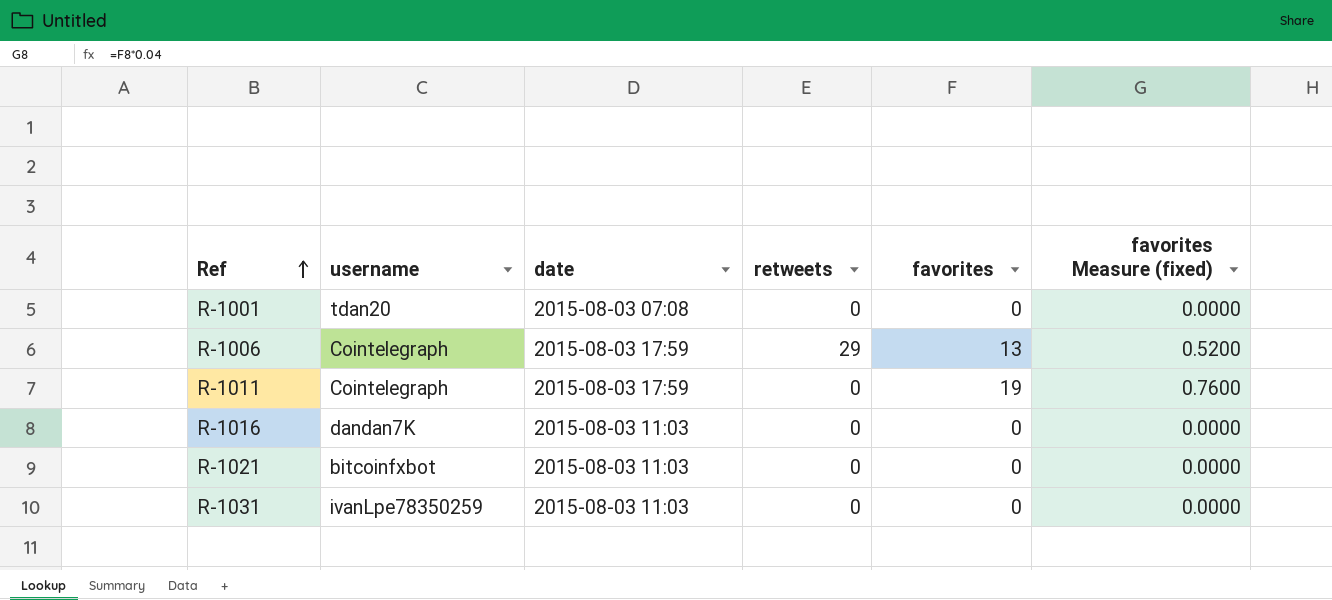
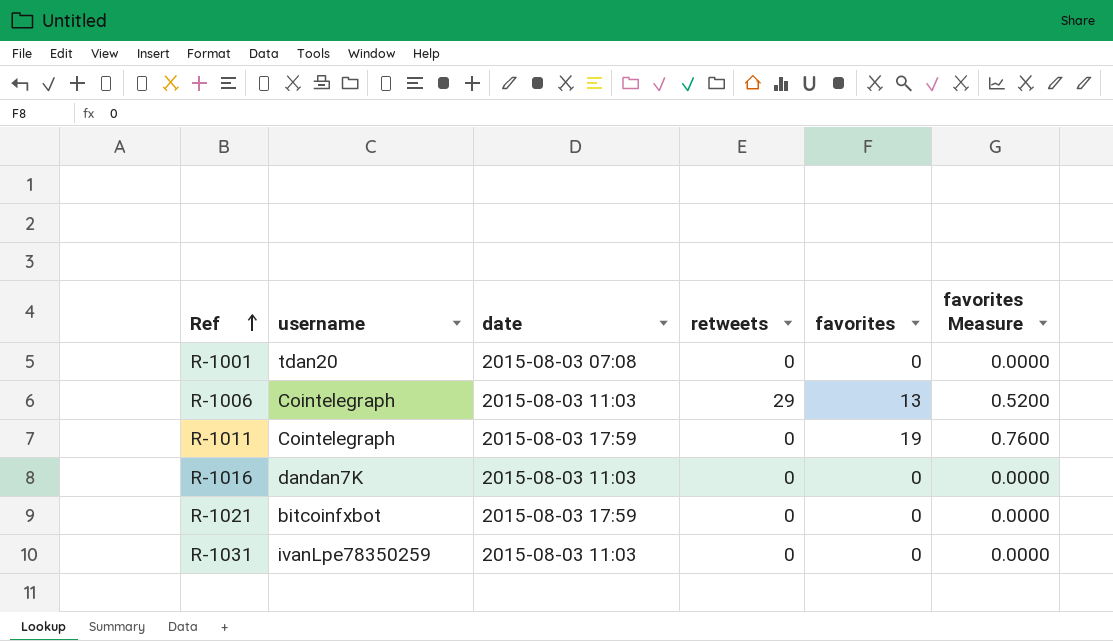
column name: favorites Measure (fixed) -> favorites Measure
R-1006 | date: 2015-08-03 17:59 -> 2015-08-03 11:03
R-1021 | date: 2015-08-03 11:03 -> 2015-08-03 17:59

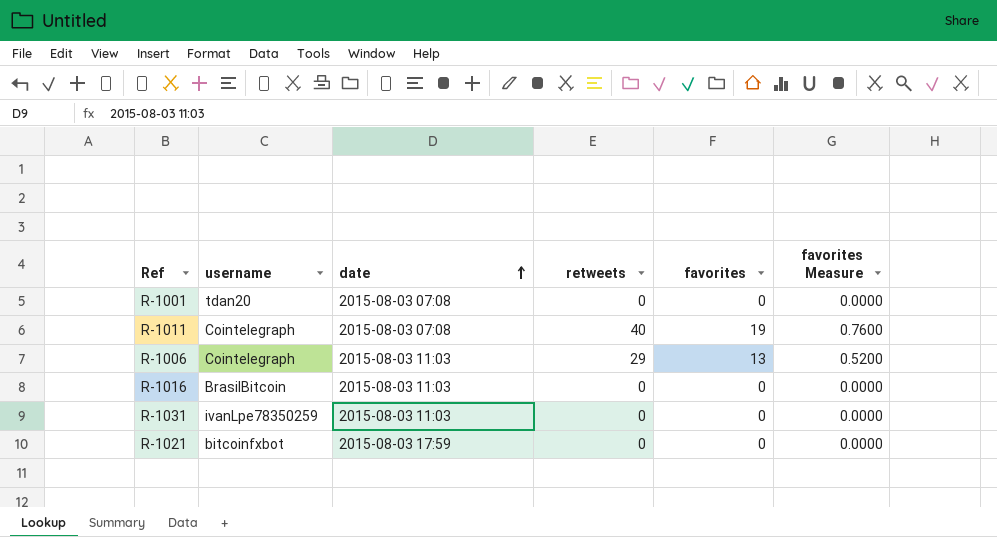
row order: Ref ascending -> date ascending
R-1011 | date: 2015-08-03 17:59 -> 2015-08-03 07:08
R-1011 | retweets: 0 -> 40
R-1016 | username: dandan7K -> BrasilBitcoin

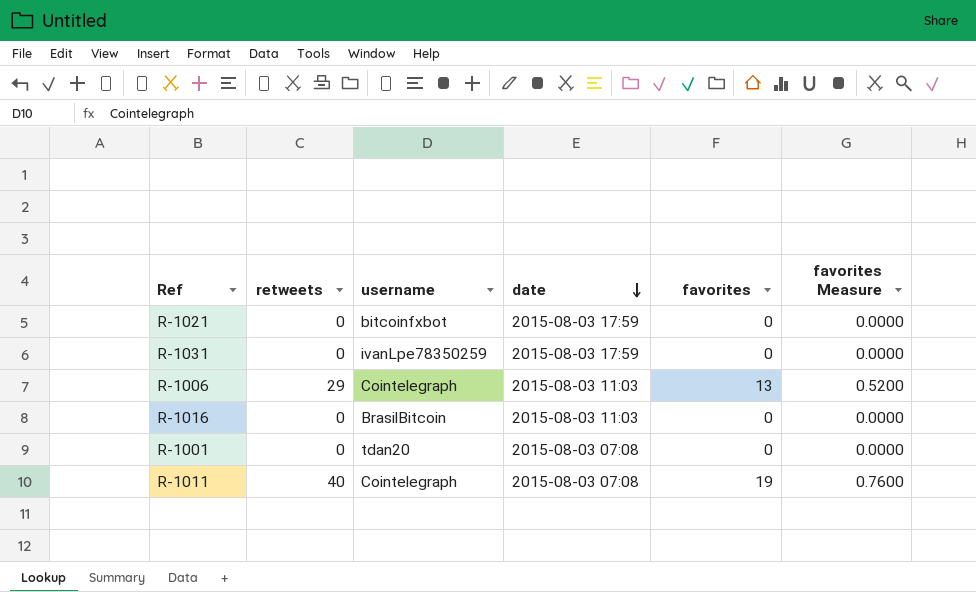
row order: date ascending -> date descending
column retweets | position: 4 -> 2
R-1031 | date: 2015-08-03 11:03 -> 2015-08-03 17:59

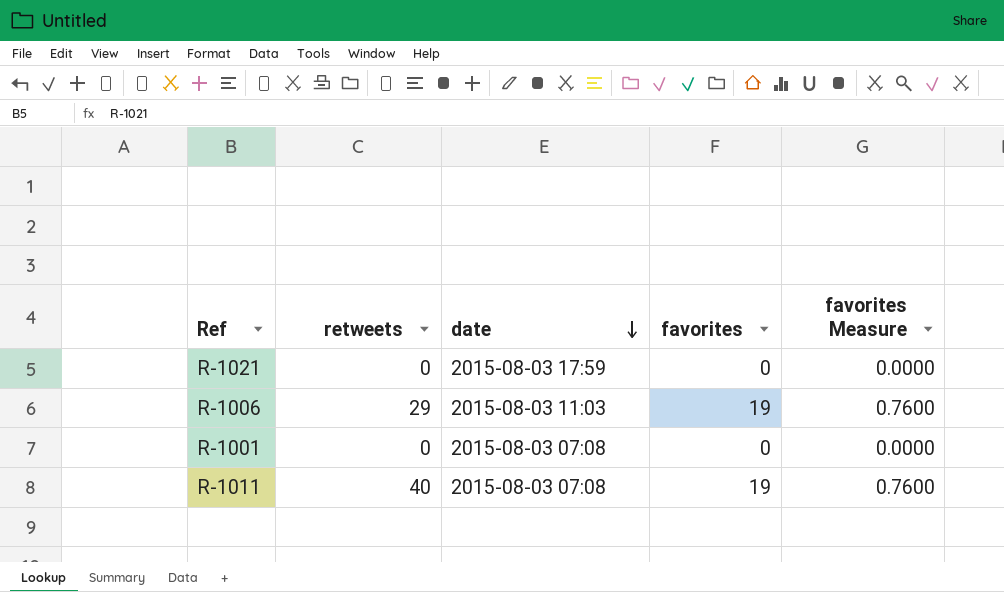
column username | position: 3 -> none
row R-1031: 0 | ivanLpe78350259 | 2015-08-03 17:59 | 0 | 0.0000 -> none
row R-1016: 0 | BrasilBitcoin | 2015-08-03 11:03 | 0 | 0.0000 -> none
R-1006 | favorites: 13 -> 19
R-1006 | favorites Measure: 0.5200 -> 0.7600

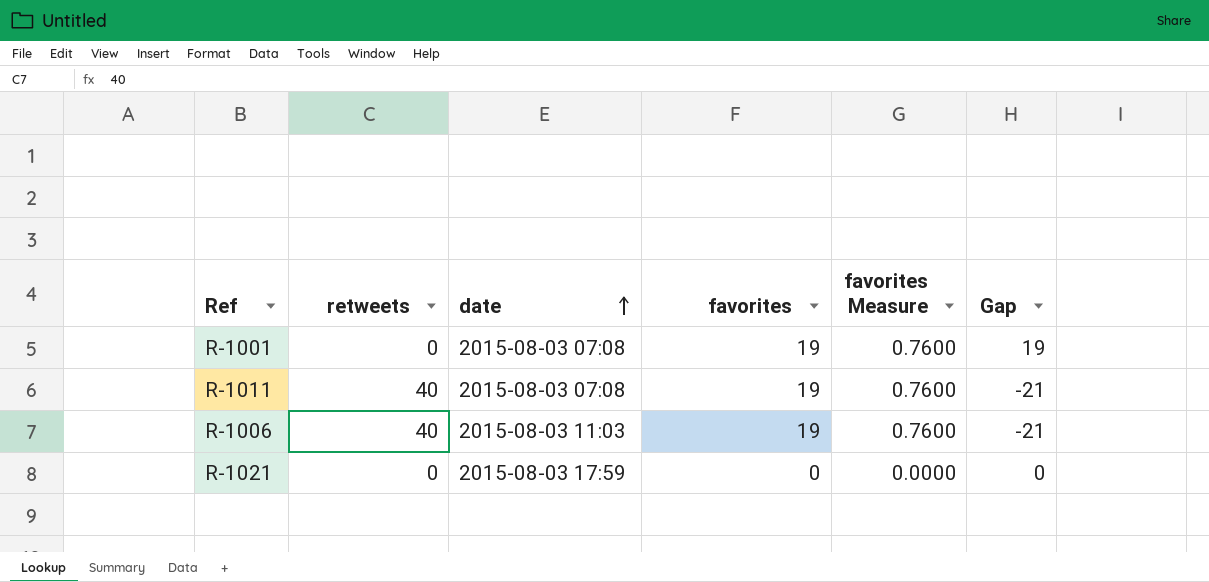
row order: date descending -> date ascending
column Gap | formula: none -> [favorites] - [retweets]
R-1001 | favorites: 0 -> 19
R-1001 | favorites Measure: 0.0000 -> 0.7600
R-1006 | retweets: 29 -> 40

